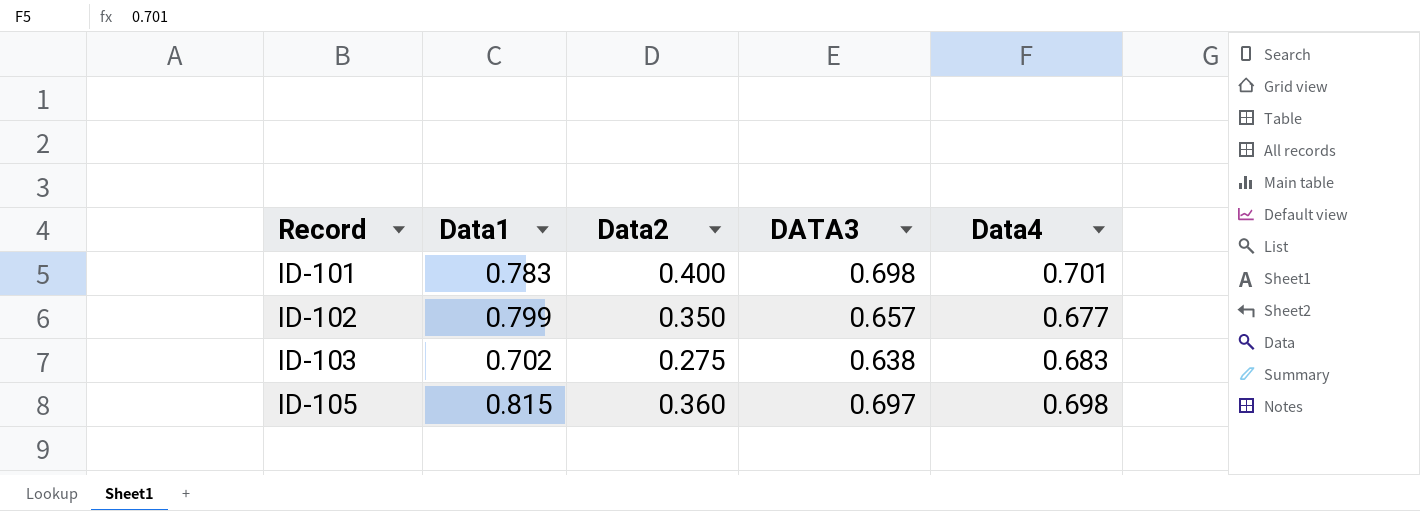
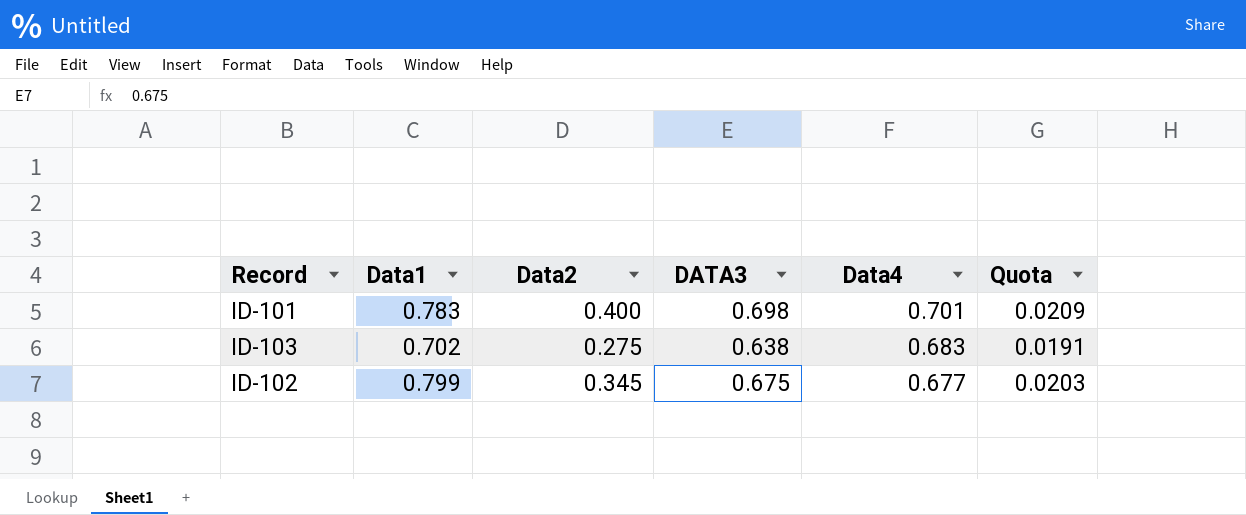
row order: Record ascending -> Data4 descending
column Quota | formula: none -> [DATA3] * 0.03
row ID-105: 0.815 | 0.360 | 0.697 | 0.698 -> none
ID-102 | Data2: 0.350 -> 0.345
ID-102 | DATA3: 0.657 -> 0.675

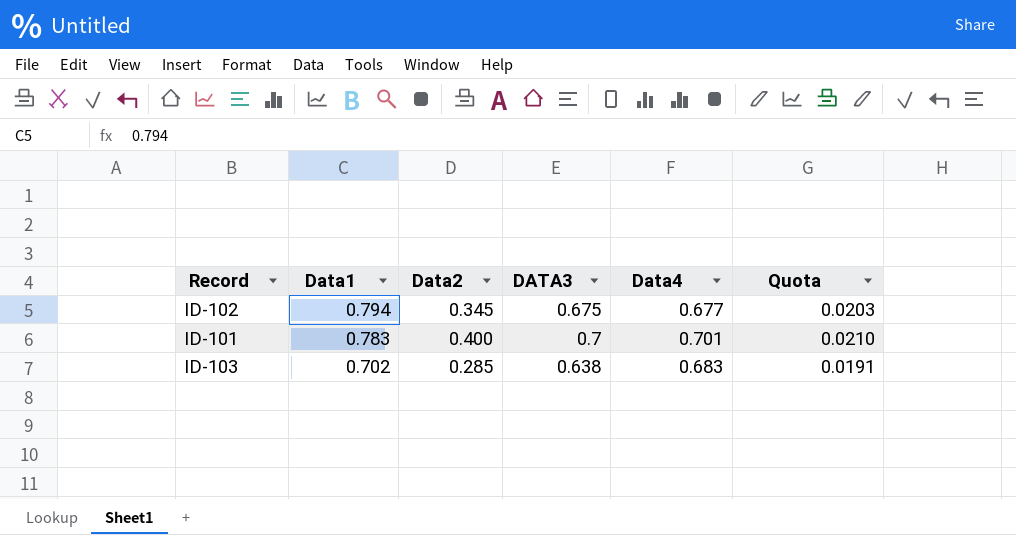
row order: Data4 descending -> Data1 descending
ID-102 | Data1: 0.799 -> 0.794
ID-101 | DATA3: 0.698 -> 0.7
ID-101 | Quota: 0.0209 -> 0.0210
ID-103 | Data2: 0.275 -> 0.285

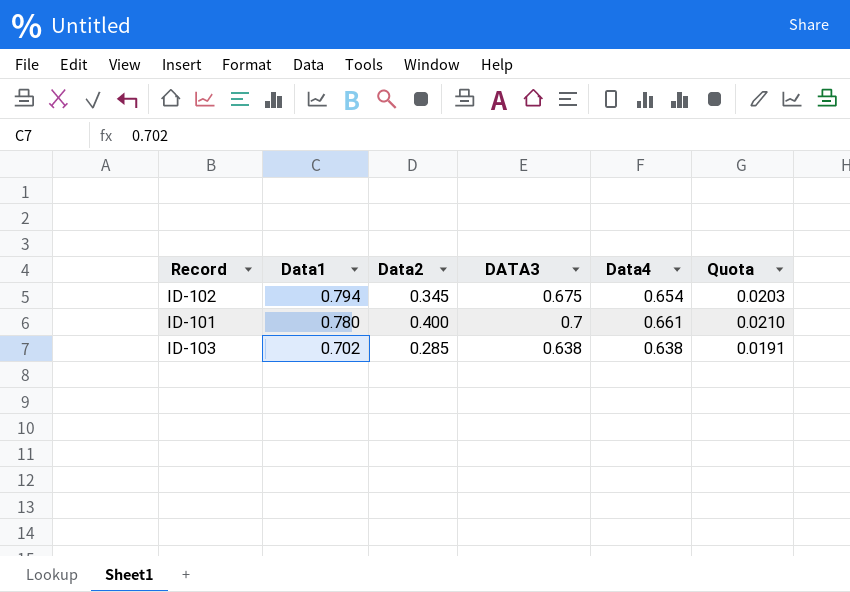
ID-102 | Data4: 0.677 -> 0.654
ID-101 | Data1: 0.783 -> 0.780
ID-101 | Data4: 0.701 -> 0.661
ID-103 | Data4: 0.683 -> 0.638

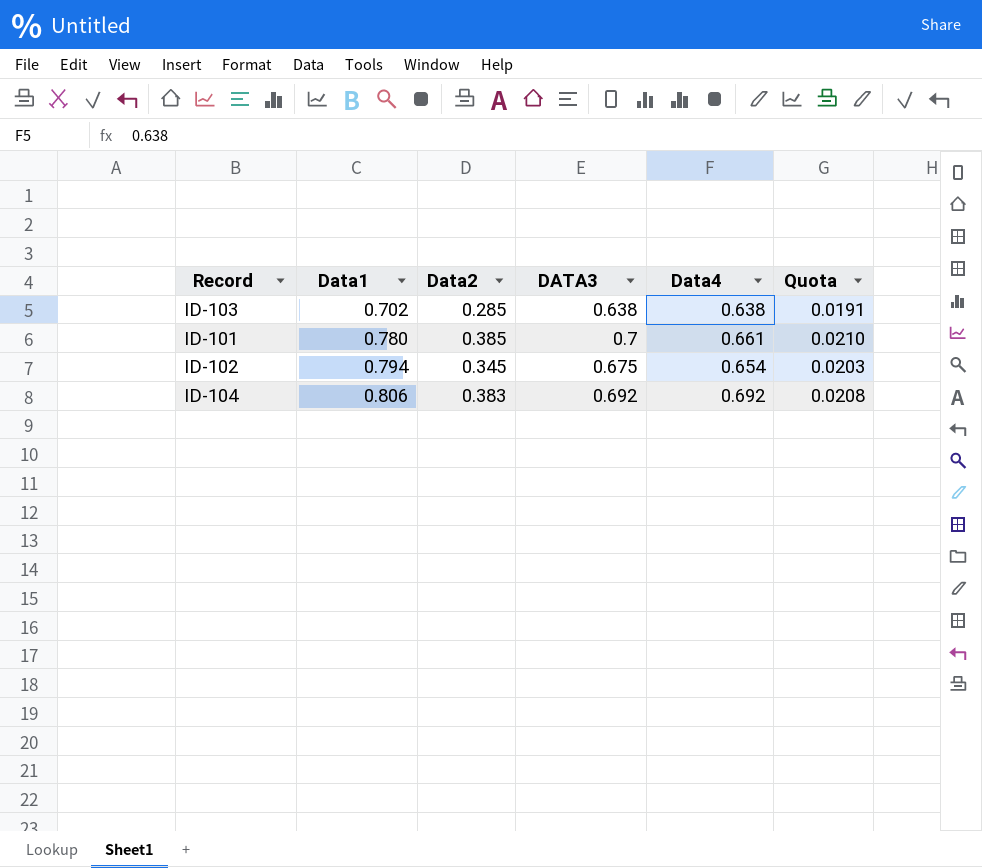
row order: Data1 descending -> Data1 ascending
ID-101 | Data2: 0.400 -> 0.385
row ID-104: none -> 0.806 | 0.383 | 0.692 | 0.692 | 0.0208

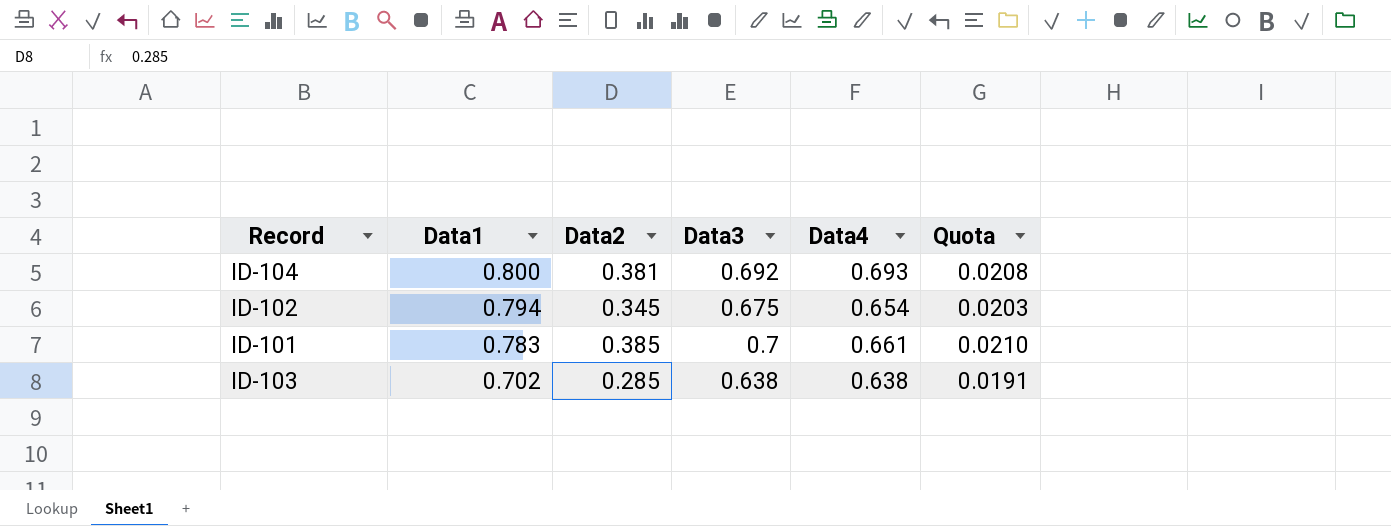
row order: Data1 ascending -> Data1 descending
column name: DATA3 -> Data3
ID-104 | Data1: 0.806 -> 0.800
ID-104 | Data2: 0.383 -> 0.381
ID-104 | Data4: 0.692 -> 0.693
ID-101 | Data1: 0.780 -> 0.783

